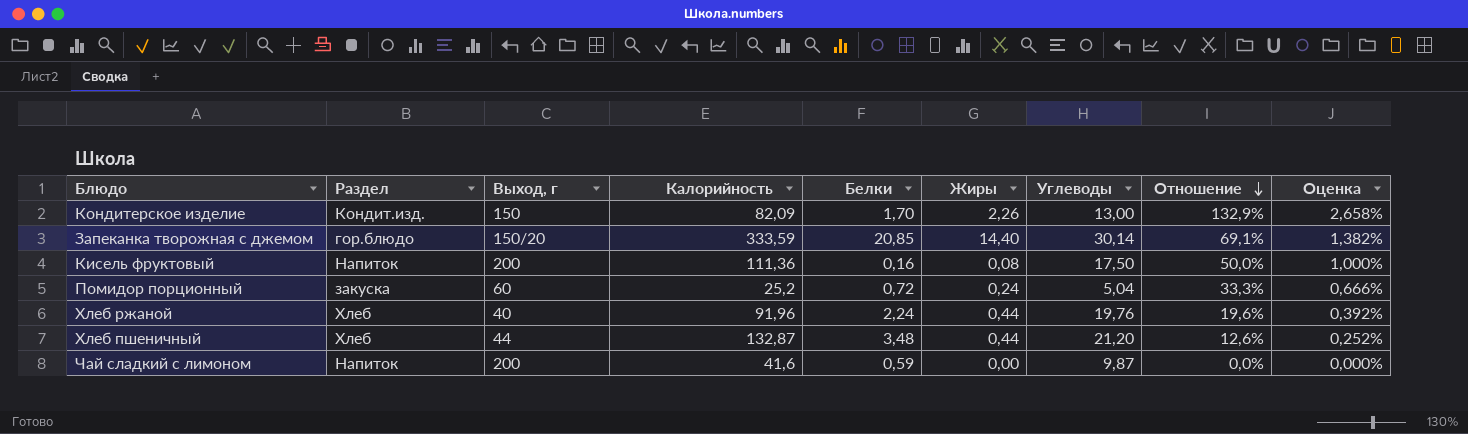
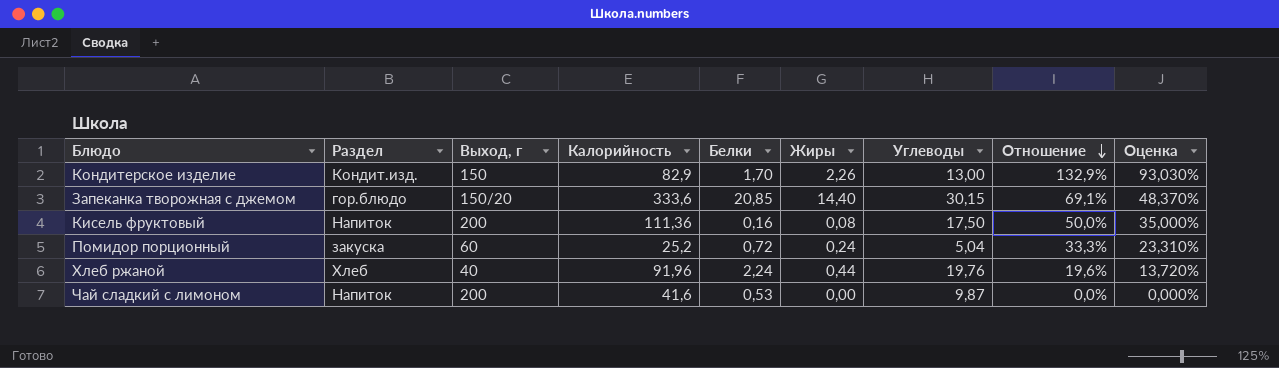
column Оценка | formula: [Отношение] * 0,02 -> [Отношение] * 0,7
row Хлеб пшеничный: Хлеб | 44 | 132,87 | 3,48 | 0,44 | 21,20 | 12,6% | 0,252% -> none
Кондитерское изделие | Калорийность: 82,09 -> 82,9
Запеканка творожная с джемом | Калорийность: 333,59 -> 333,6
Запеканка творожная с джемом | Углеводы: 30,14 -> 30,15
Чай сладкий с лимоном | Белки: 0,59 -> 0,53

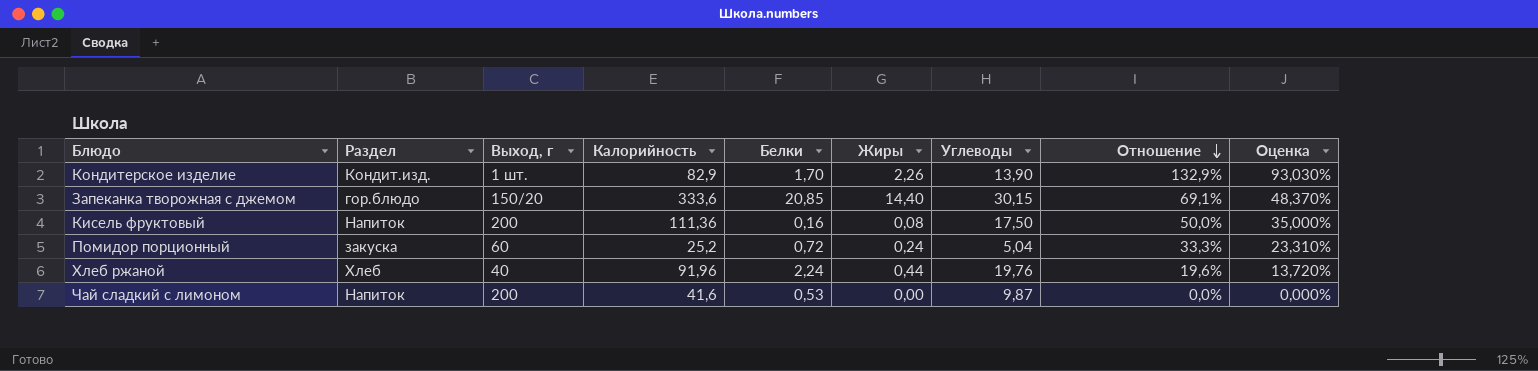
Кондитерское изделие | Выход, г: 150 -> 1 шт.
Кондитерское изделие | Углеводы: 13,00 -> 13,90

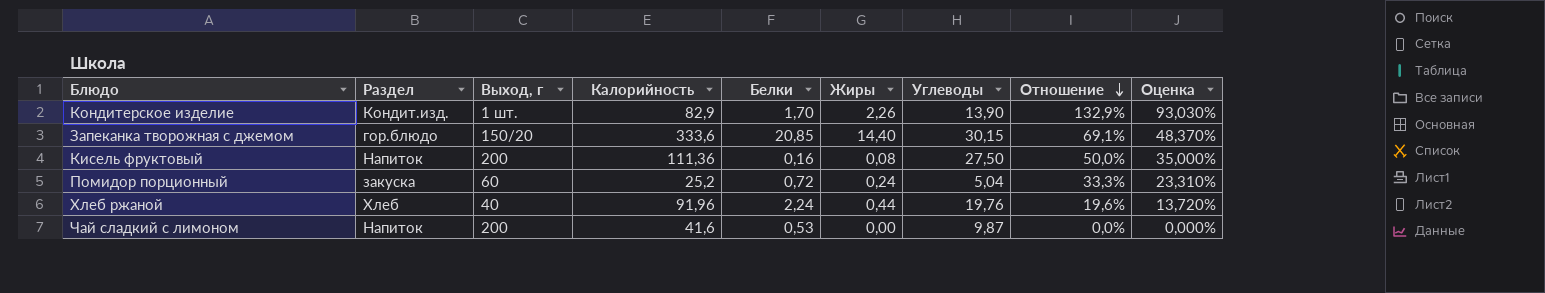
Кисель фруктовый | Углеводы: 17,50 -> 27,50

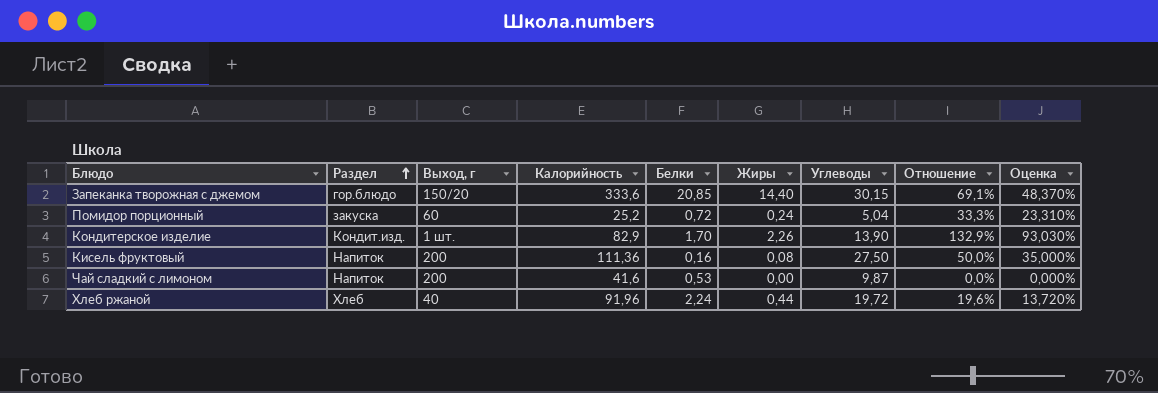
row order: Отношение descending -> Раздел ascending
Хлеб ржаной | Углеводы: 19,76 -> 19,72

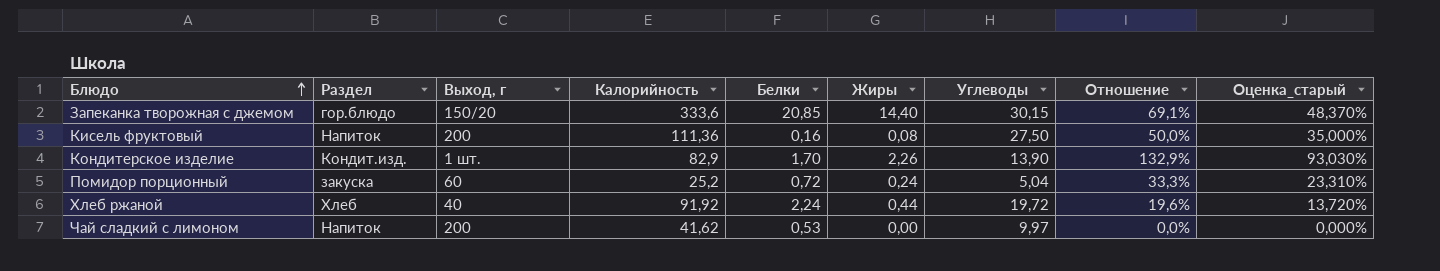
row order: Раздел ascending -> Блюдо ascending
column name: Оценка -> Оценка_старый
Хлеб ржаной | Калорийность: 91,96 -> 91,92
Чай сладкий с лимоном | Калорийность: 41,6 -> 41,62
Чай сладкий с лимоном | Углеводы: 9,87 -> 9,97

